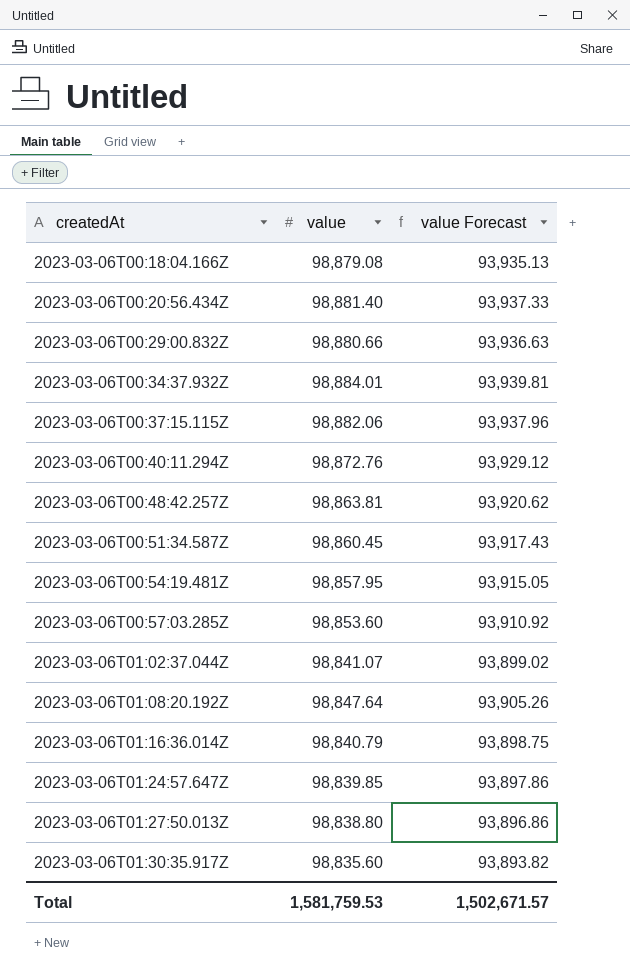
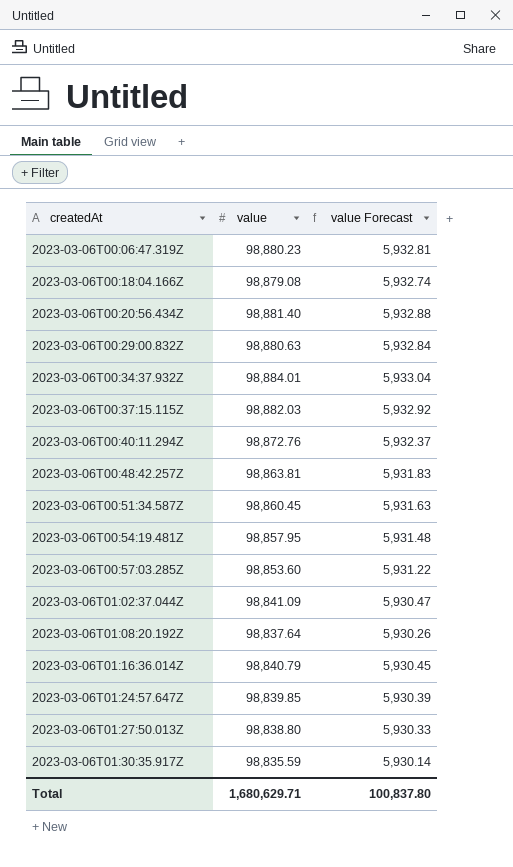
column value Forecast | formula: [value] * 0.95 -> [value] * 0.06
row 2023-03-06T00:06:47.319Z: none -> 98,880.23 | 5,932.81
2023-03-06T00:29:00.832Z | value: 98,880.66 -> 98,880.63
2023-03-06T00:37:15.115Z | value: 98,882.06 -> 98,882.03
2023-03-06T01:02:37.044Z | value: 98,841.07 -> 98,841.09
2023-03-06T01:08:20.192Z | value: 98,847.64 -> 98,837.64
2023-03-06T01:30:35.917Z | value: 98,835.60 -> 98,835.59
Total | value: 1,581,759.53 -> 1,680,629.71
Total | value Forecast: 1,502,671.57 -> 100,837.80

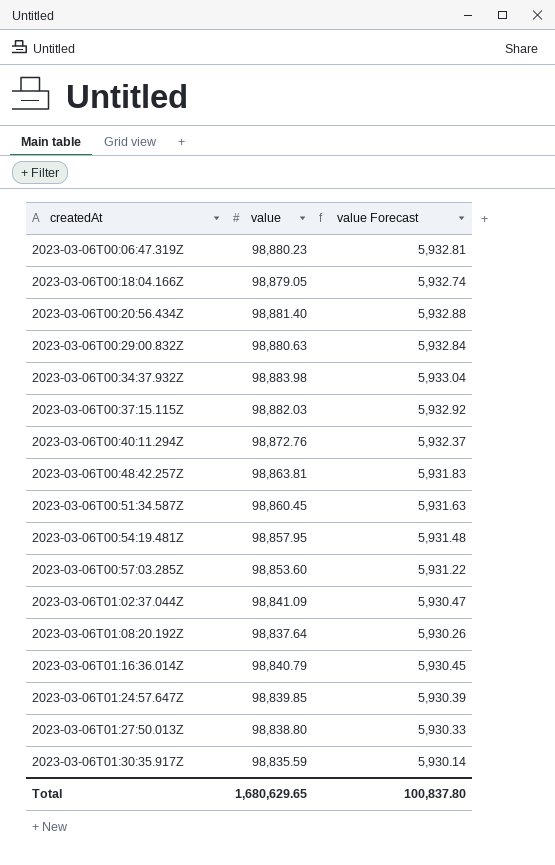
2023-03-06T00:18:04.166Z | value: 98,879.08 -> 98,879.05
2023-03-06T00:34:37.932Z | value: 98,884.01 -> 98,883.98
Total | value: 1,680,629.71 -> 1,680,629.65

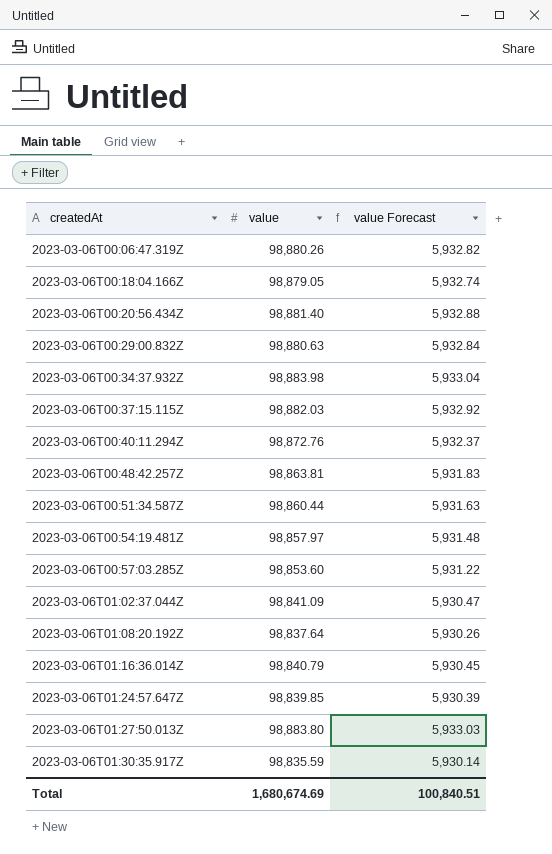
2023-03-06T00:06:47.319Z | value: 98,880.23 -> 98,880.26
2023-03-06T00:06:47.319Z | value Forecast: 5,932.81 -> 5,932.82
2023-03-06T00:51:34.587Z | value: 98,860.45 -> 98,860.44
2023-03-06T00:54:19.481Z | value: 98,857.95 -> 98,857.97
2023-03-06T01:27:50.013Z | value: 98,838.80 -> 98,883.80
2023-03-06T01:27:50.013Z | value Forecast: 5,930.33 -> 5,933.03
Total | value: 1,680,629.65 -> 1,680,674.69
Total | value Forecast: 100,837.80 -> 100,840.51

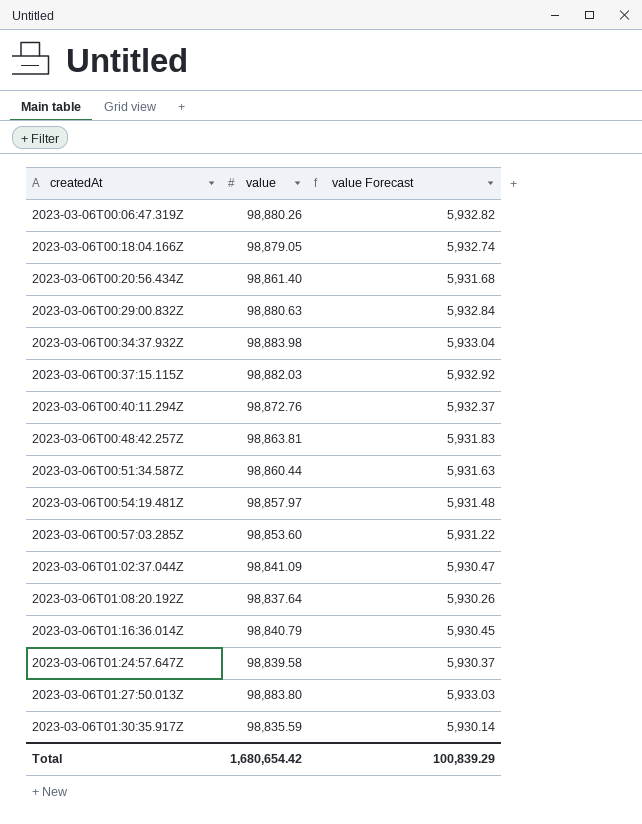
2023-03-06T00:20:56.434Z | value: 98,881.40 -> 98,861.40
2023-03-06T00:20:56.434Z | value Forecast: 5,932.88 -> 5,931.68
2023-03-06T01:24:57.647Z | value: 98,839.85 -> 98,839.58
2023-03-06T01:24:57.647Z | value Forecast: 5,930.39 -> 5,930.37
Total | value: 1,680,674.69 -> 1,680,654.42
Total | value Forecast: 100,840.51 -> 100,839.29

